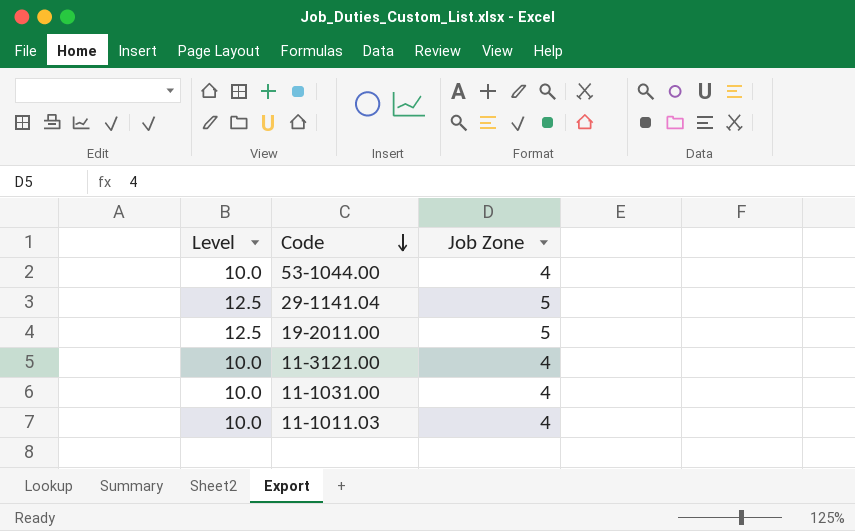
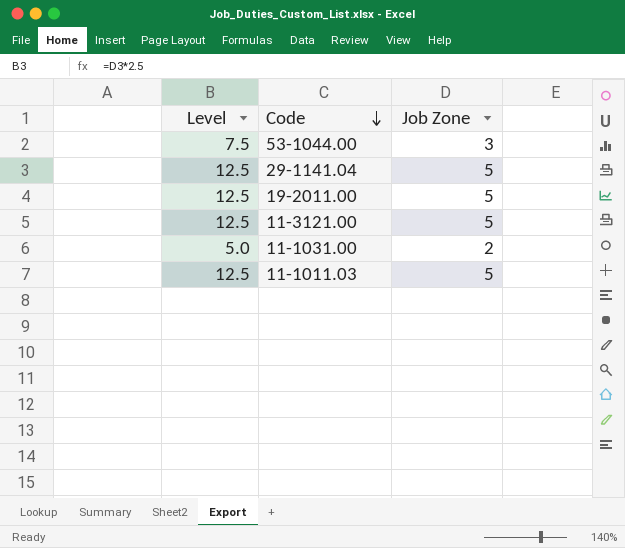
53-1044.00 | Level: 10.0 -> 7.5
53-1044.00 | Job Zone: 4 -> 3
11-3121.00 | Level: 10.0 -> 12.5
11-3121.00 | Job Zone: 4 -> 5
11-1031.00 | Level: 10.0 -> 5.0
11-1031.00 | Job Zone: 4 -> 2
11-1011.03 | Level: 10.0 -> 12.5
11-1011.03 | Job Zone: 4 -> 5

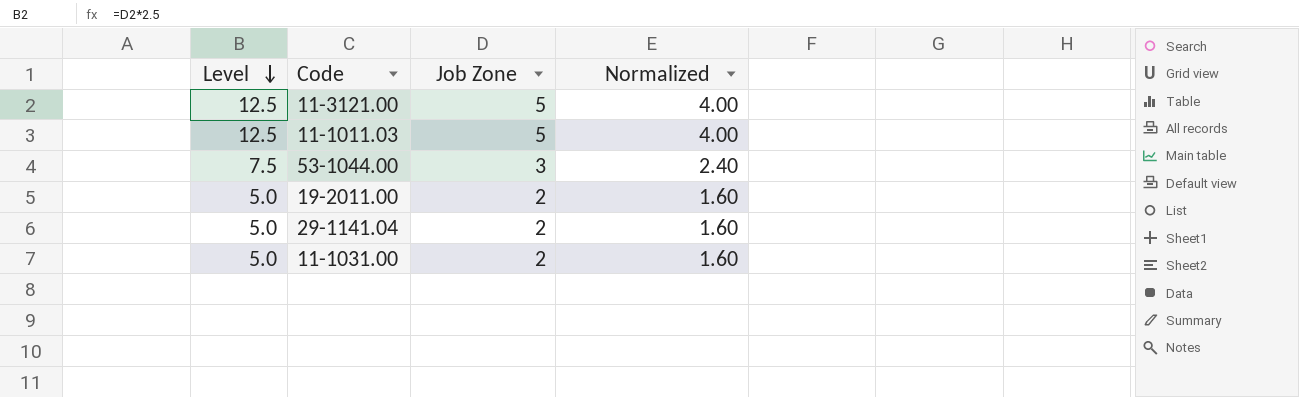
row order: Code descending -> Level descending
column Normalized | formula: none -> [Job Zone] * 0.8
19-2011.00 | Level: 12.5 -> 5.0
19-2011.00 | Job Zone: 5 -> 2
29-1141.04 | Level: 12.5 -> 5.0
29-1141.04 | Job Zone: 5 -> 2

